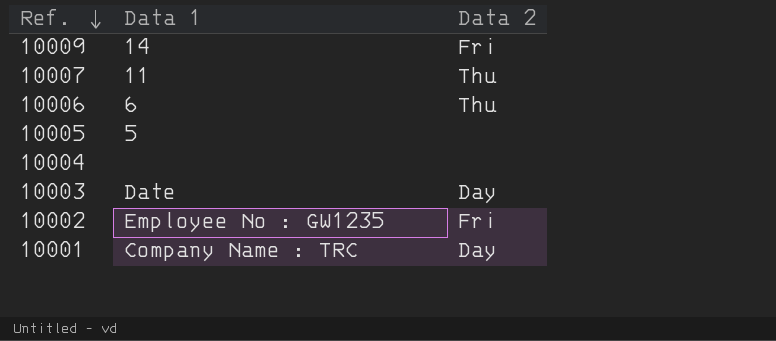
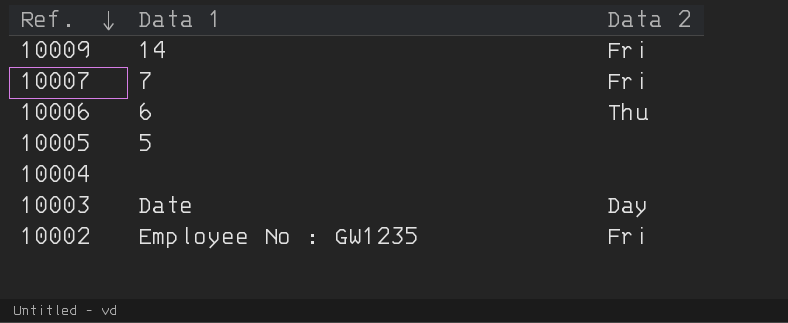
row 10001: Company Name : TRC | Day -> none
10007 | Data 1: 11 -> 7
10007 | Data 2: Thu -> Fri

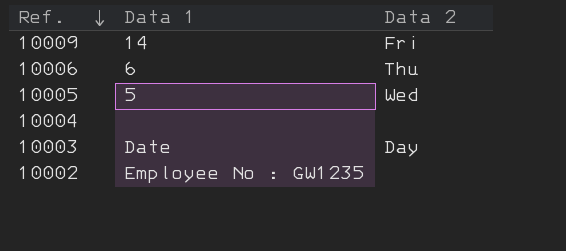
row 10007: 7 | Fri -> none
10005 | Data 2: none -> Wed
10002 | Data 2: Fri -> none

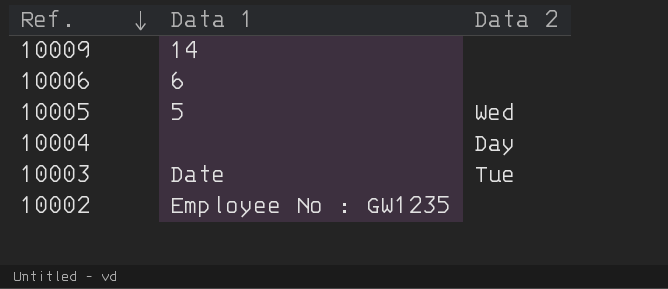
10009 | Data 2: Fri -> none
10006 | Data 2: Thu -> none
10004 | Data 2: none -> Day
10003 | Data 2: Day -> Tue

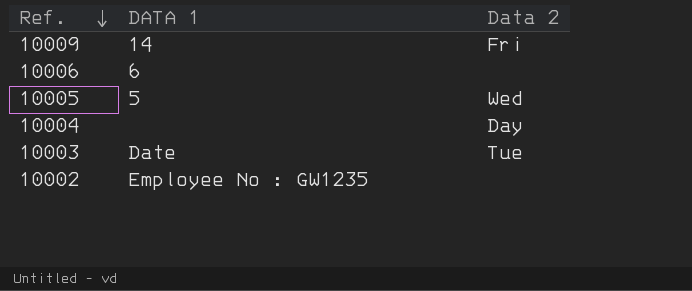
column name: Data 1 -> DATA 1
10009 | Data 2: none -> Fri

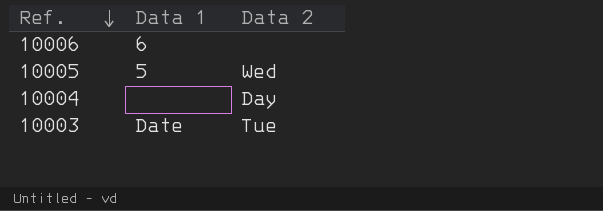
column name: DATA 1 -> Data 1
row 10009: 14 | Fri -> none
row 10002: Employee No : GW1235 | none -> none

